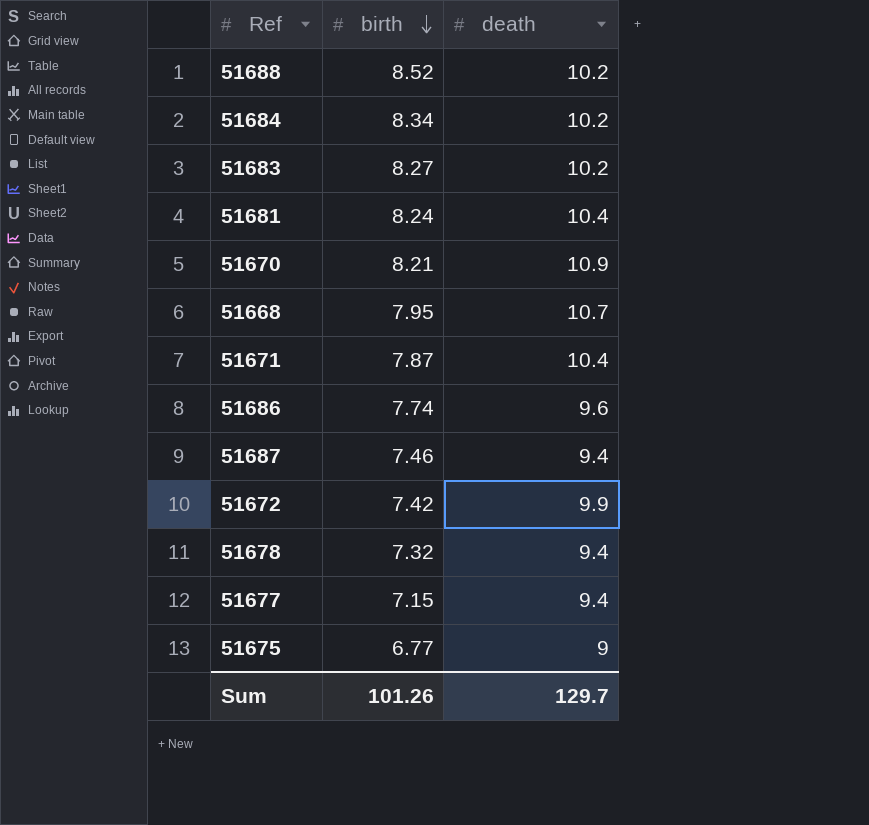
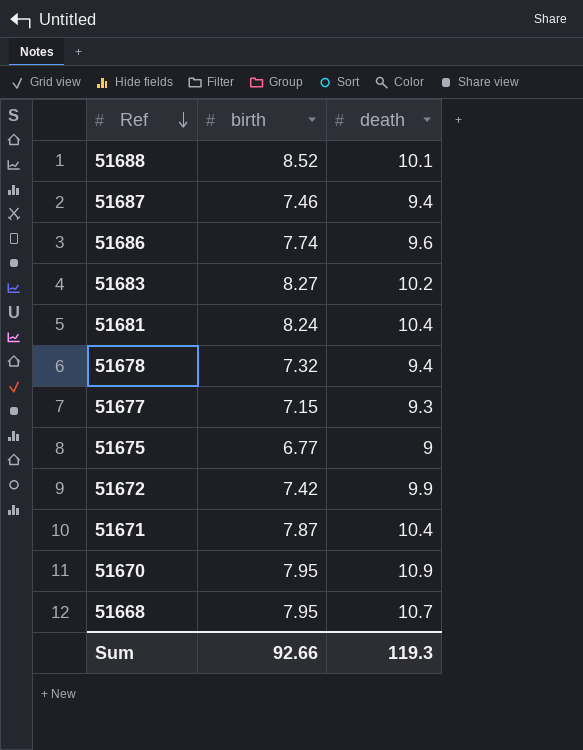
row order: birth descending -> Ref descending
row 51684: 8.34 | 10.2 -> none
51688 | death: 10.2 -> 10.1
51677 | death: 9.4 -> 9.3
51670 | birth: 8.21 -> 7.95
Sum | birth: 101.26 -> 92.66
Sum | death: 129.7 -> 119.3

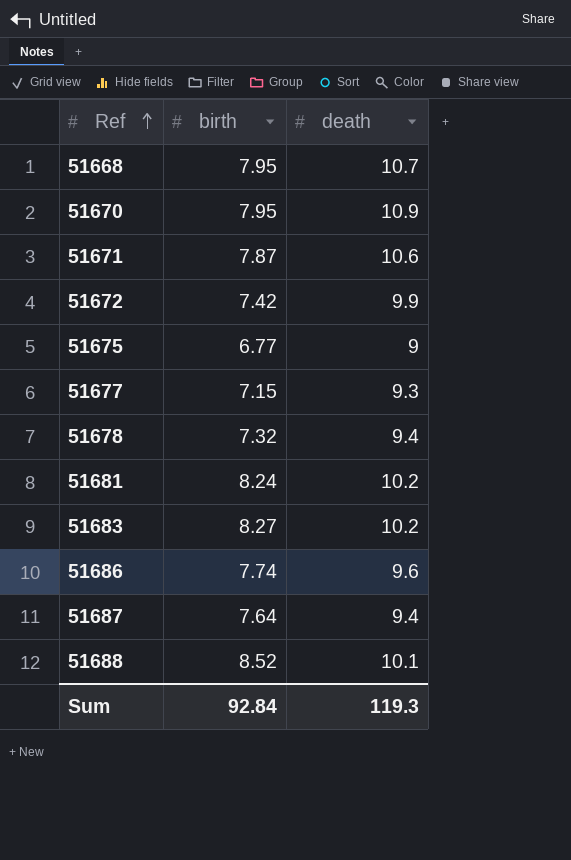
row order: Ref descending -> Ref ascending
51671 | death: 10.4 -> 10.6
51681 | death: 10.4 -> 10.2
51687 | birth: 7.46 -> 7.64
Sum | birth: 92.66 -> 92.84

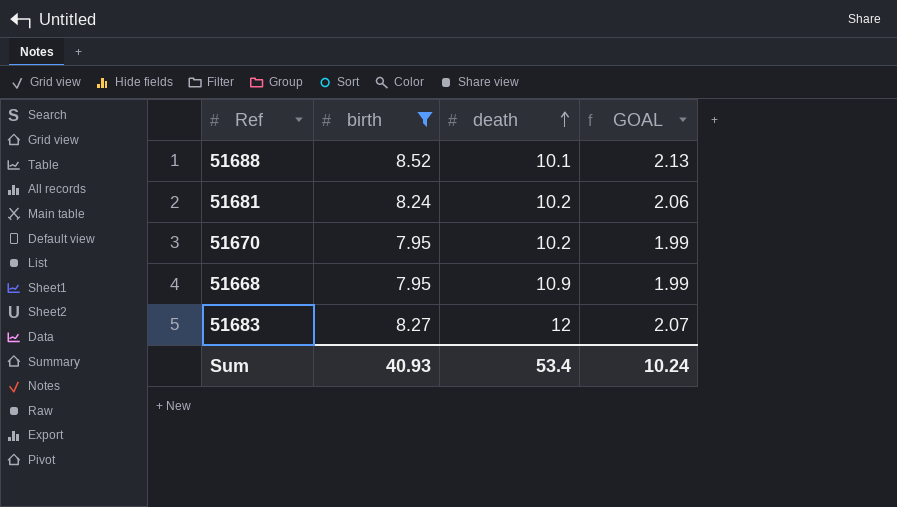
filter: none -> birth >= 7.95
row order: Ref ascending -> death ascending
column GOAL | formula: none -> [birth] * 0.25
51670 | death: 10.9 -> 10.2
51668 | death: 10.7 -> 10.9
51683 | death: 10.2 -> 12
Sum | birth: 92.84 -> 40.93
Sum | death: 119.3 -> 53.4

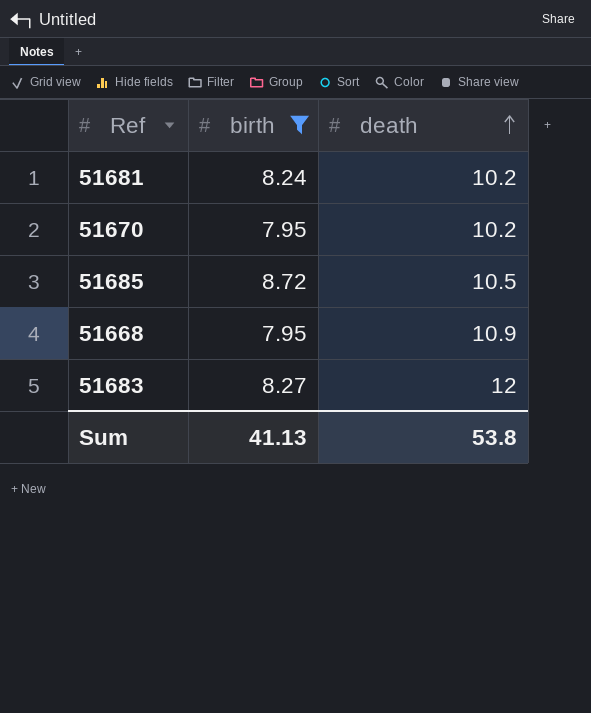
column GOAL | formula: [birth] * 0.25 -> none
row 51688: 8.52 | 10.1 | 2.13 -> none
row 51685: none -> 8.72 | 10.5
Sum | birth: 40.93 -> 41.13
Sum | death: 53.4 -> 53.8

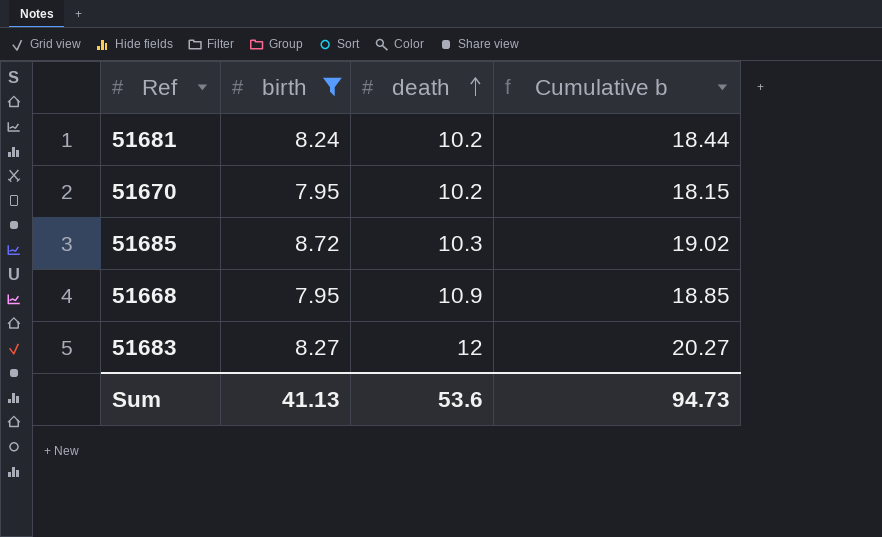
column Cumulative b | formula: none -> [birth] + [death]
51685 | death: 10.5 -> 10.3
Sum | death: 53.8 -> 53.6

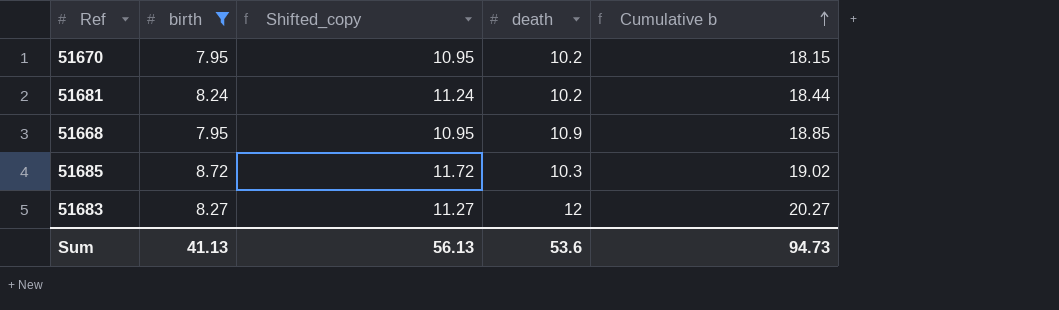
row order: death ascending -> Cumulative b ascending
column Shifted_copy | formula: none -> [birth] + 3

